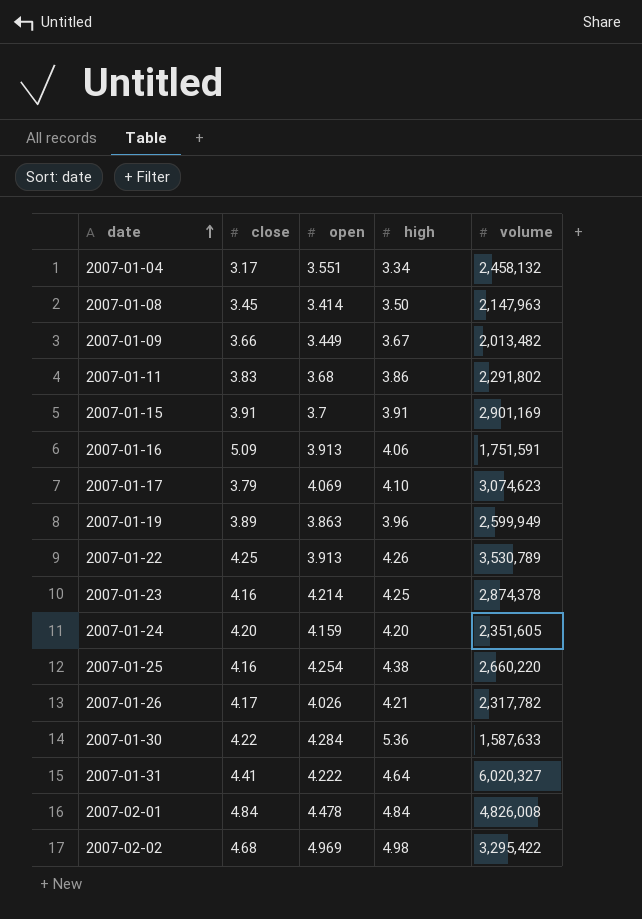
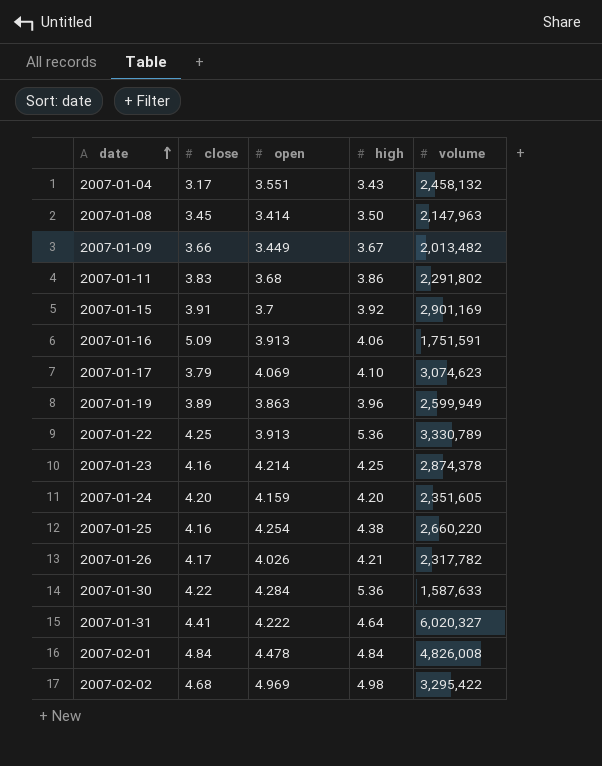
2007-01-04 | high: 3.34 -> 3.43
2007-01-15 | high: 3.91 -> 3.92
2007-01-22 | high: 4.26 -> 5.36
2007-01-22 | volume: 3,530,789 -> 3,330,789

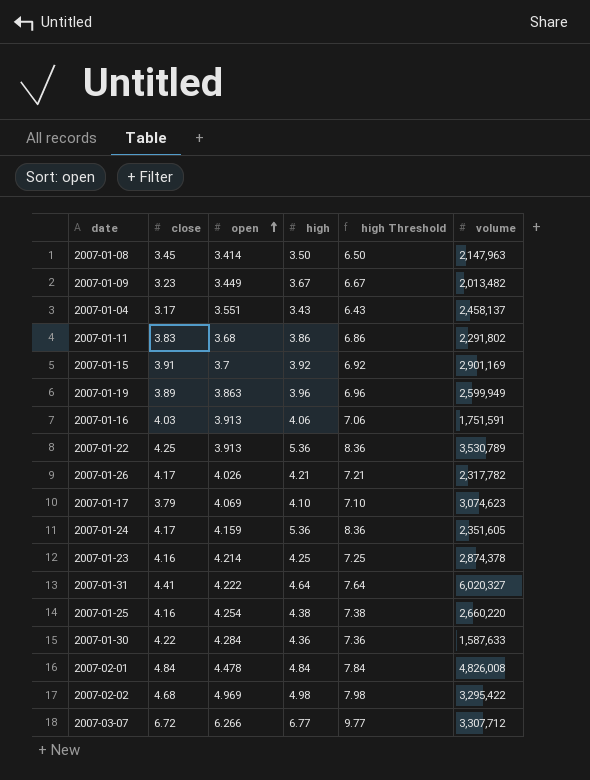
row order: date ascending -> open ascending
column high Threshold | formula: none -> [high] + 3
2007-01-09 | close: 3.66 -> 3.23
2007-01-04 | volume: 2,458,132 -> 2,458,137
2007-01-16 | close: 5.09 -> 4.03
2007-01-22 | volume: 3,330,789 -> 3,530,789
2007-01-24 | close: 4.20 -> 4.17
2007-01-24 | high: 4.20 -> 5.36
2007-01-30 | high: 5.36 -> 4.36
row 2007-03-07: none -> 6.72 | 6.266 | 6.77 | 9.77 | 3,307,712

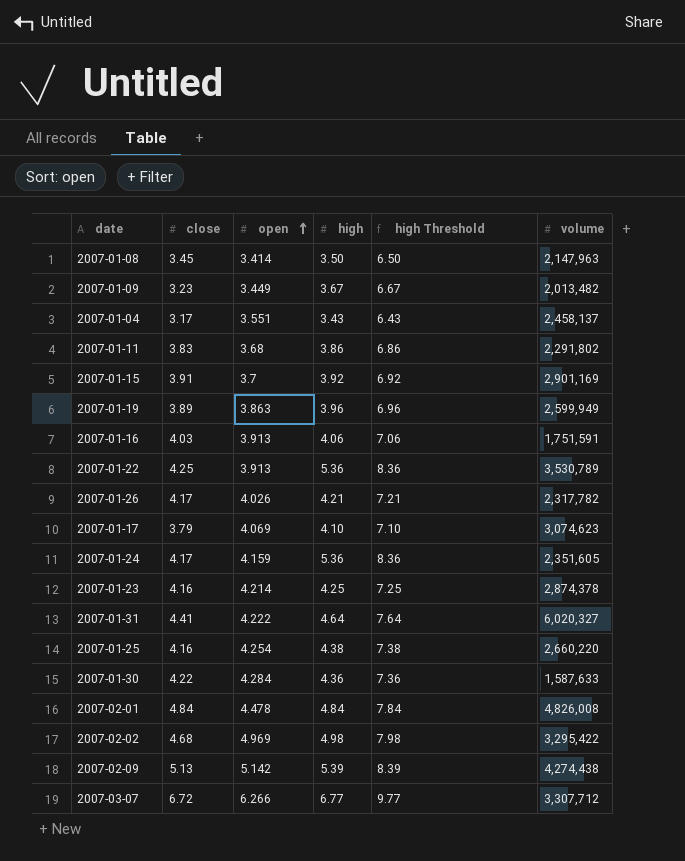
row 2007-02-09: none -> 5.13 | 5.142 | 5.39 | 8.39 | 4,274,438

